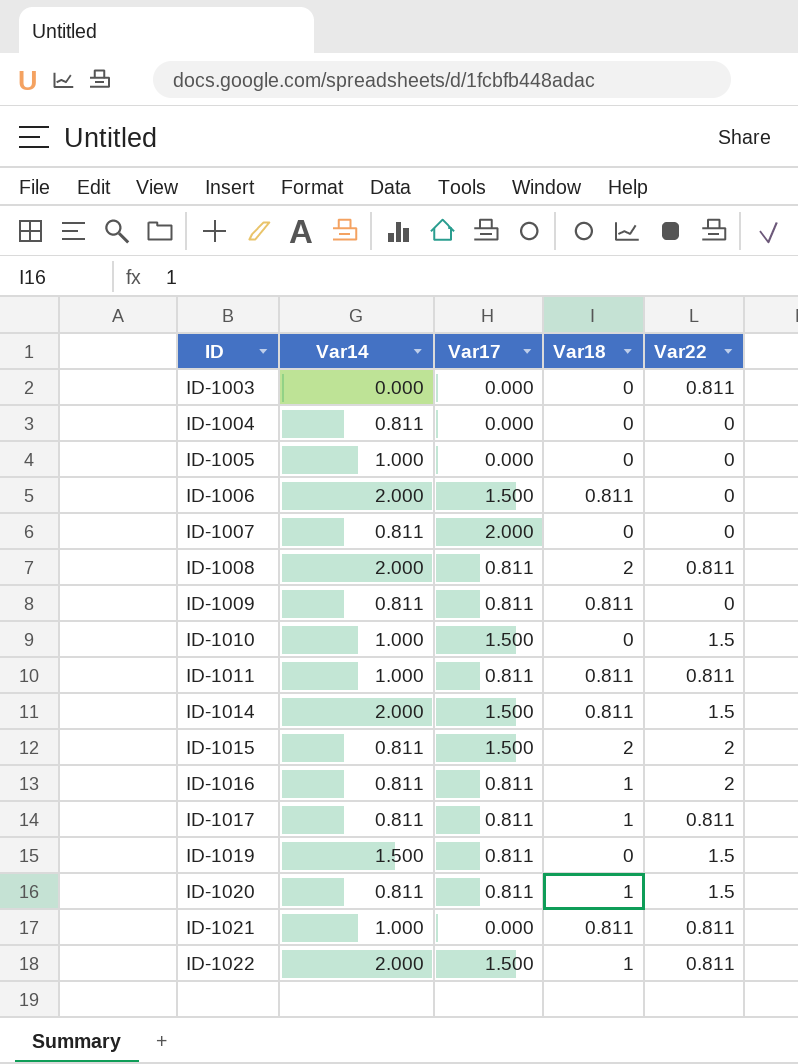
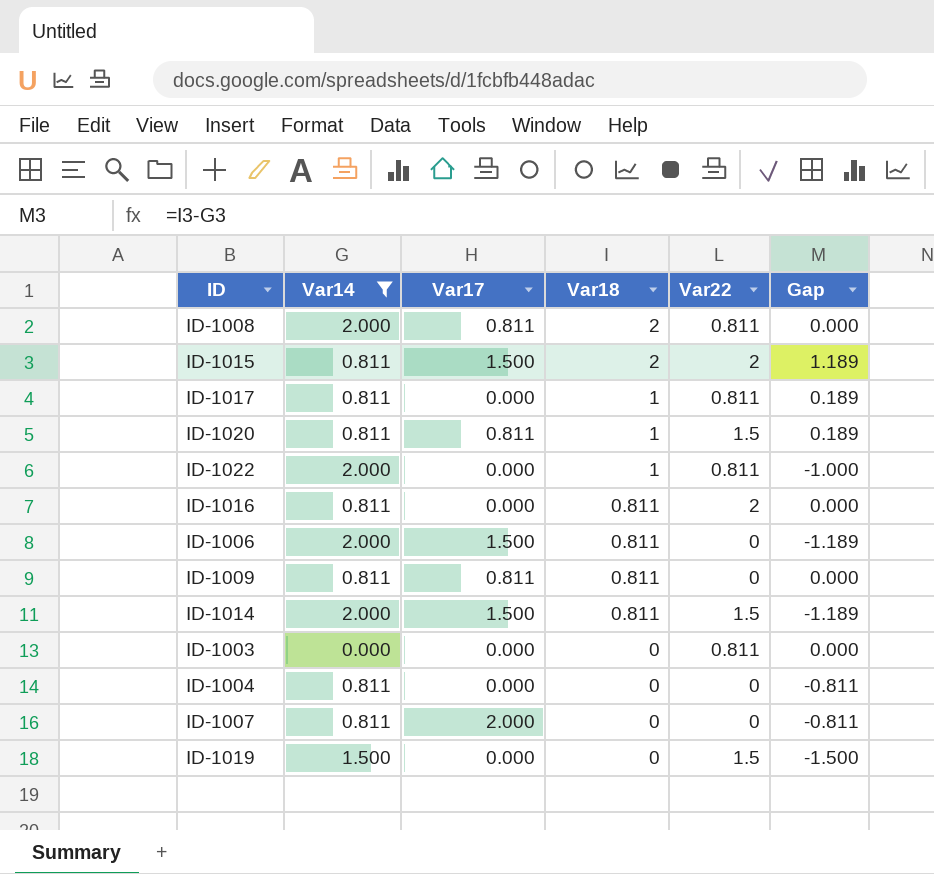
filter: none -> Var14 != 1.000
row order: ID ascending -> Var18 descending
column Gap | formula: none -> [Var18] - [Var14]
ID-1017 | Var17: 0.811 -> 0.000
ID-1022 | Var17: 1.500 -> 0.000
ID-1016 | Var17: 0.811 -> 0.000
ID-1016 | Var18: 1 -> 0.811
ID-1019 | Var17: 0.811 -> 0.000

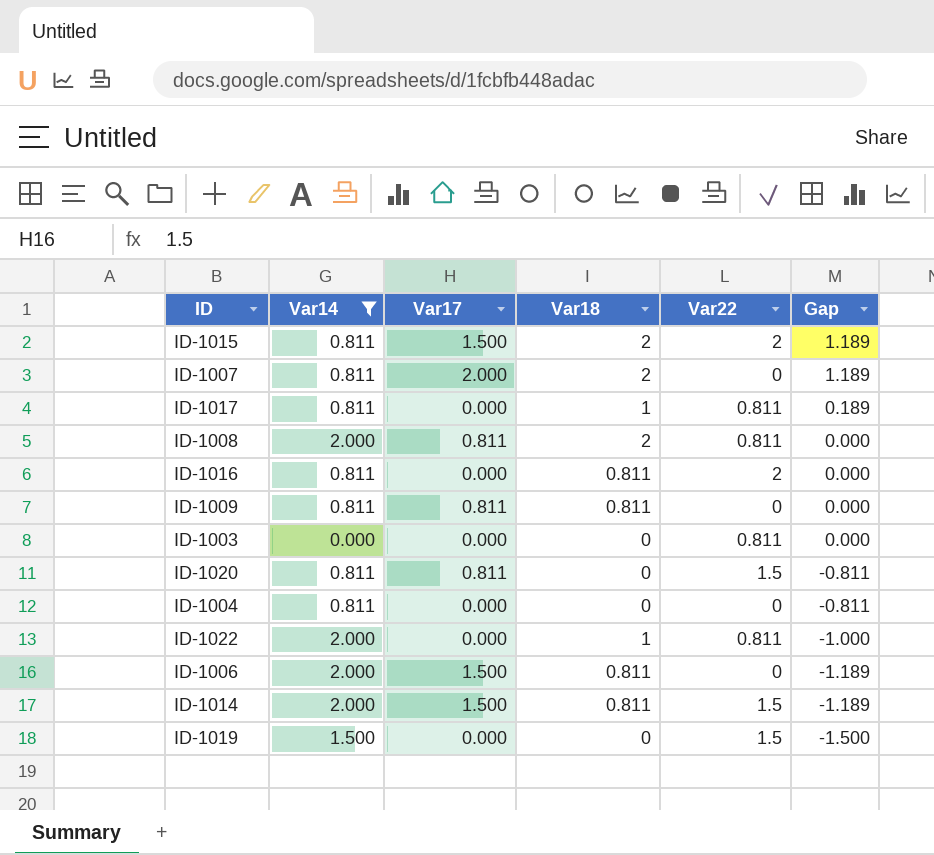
row order: Var18 descending -> Gap descending
ID-1007 | Var18: 0 -> 2
ID-1007 | Gap: -0.811 -> 1.189
ID-1020 | Var18: 1 -> 0
ID-1020 | Gap: 0.189 -> -0.811

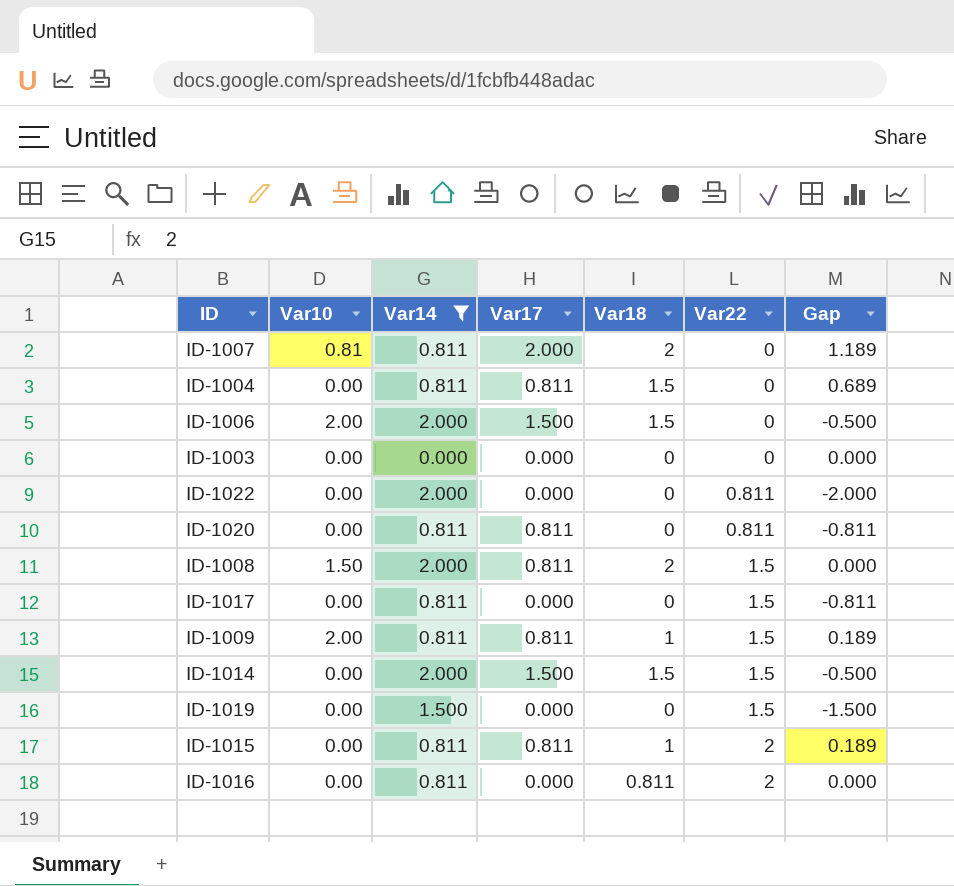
row order: Gap descending -> Var22 ascending
column Var10 | position: none -> 2
ID-1004 | Var17: 0.000 -> 0.811
ID-1004 | Var18: 0 -> 1.5
ID-1004 | Gap: -0.811 -> 0.689
ID-1006 | Var18: 0.811 -> 1.5
ID-1006 | Gap: -1.189 -> -0.500
ID-1003 | Var22: 0.811 -> 0
ID-1022 | Var18: 1 -> 0
ID-1022 | Gap: -1.000 -> -2.000
ID-1020 | Var22: 1.5 -> 0.811
ID-1008 | Var22: 0.811 -> 1.5
ID-1017 | Var18: 1 -> 0
ID-1017 | Var22: 0.811 -> 1.5
ID-1017 | Gap: 0.189 -> -0.811
ID-1009 | Var18: 0.811 -> 1
ID-1009 | Var22: 0 -> 1.5
ID-1009 | Gap: 0.000 -> 0.189
ID-1014 | Var18: 0.811 -> 1.5
ID-1014 | Gap: -1.189 -> -0.500
ID-1015 | Var17: 1.500 -> 0.811
ID-1015 | Var18: 2 -> 1
ID-1015 | Gap: 1.189 -> 0.189

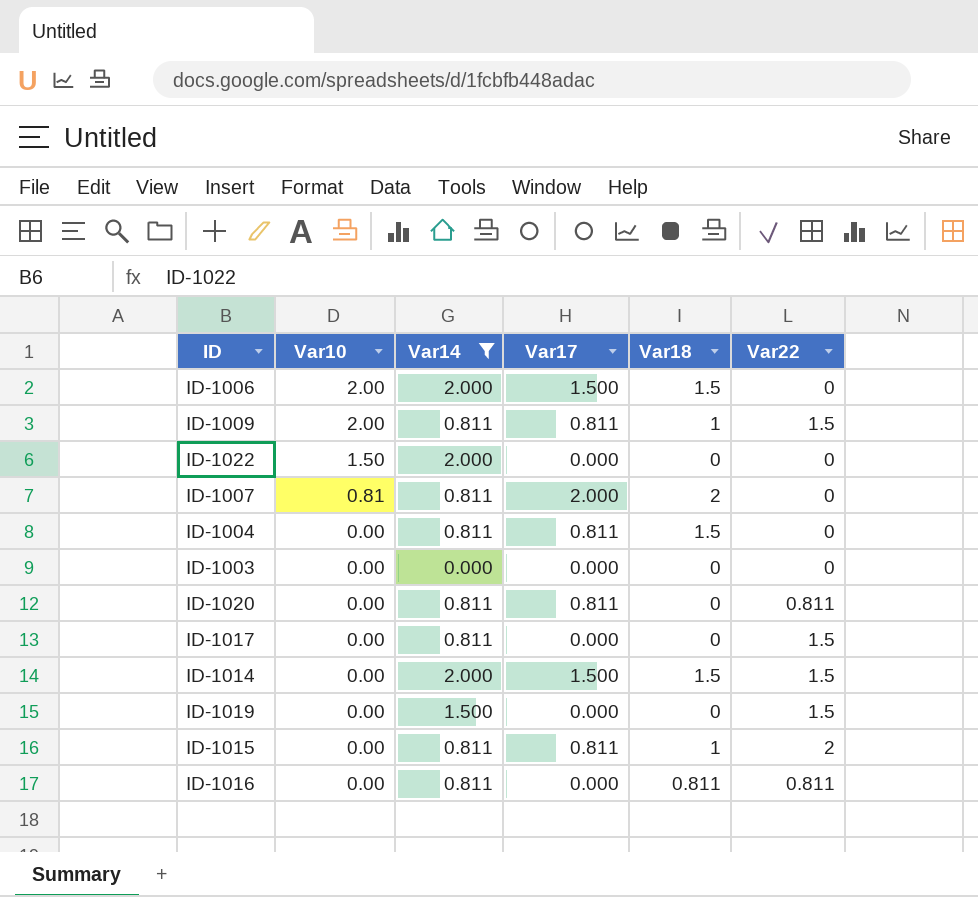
row order: Var22 ascending -> Var10 descending
column Gap | formula: [Var18] - [Var14] -> none
row ID-1008: 1.50 | 2.000 | 0.811 | 2 | 1.5 | 0.000 -> none
ID-1022 | Var10: 0.00 -> 1.50
ID-1022 | Var22: 0.811 -> 0
ID-1016 | Var22: 2 -> 0.811

